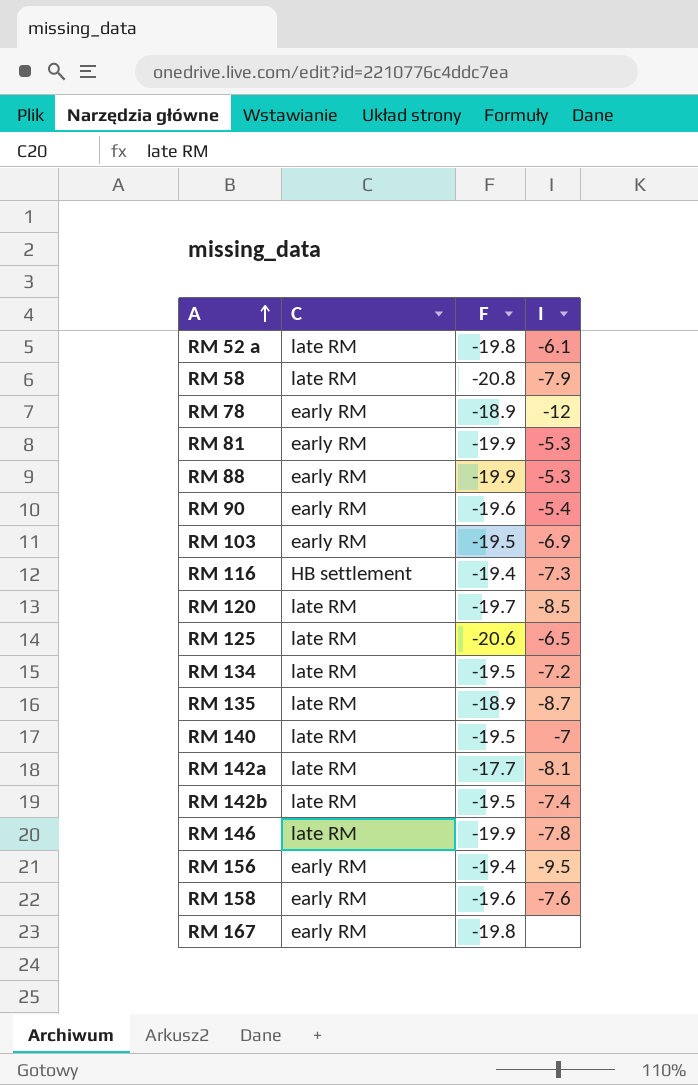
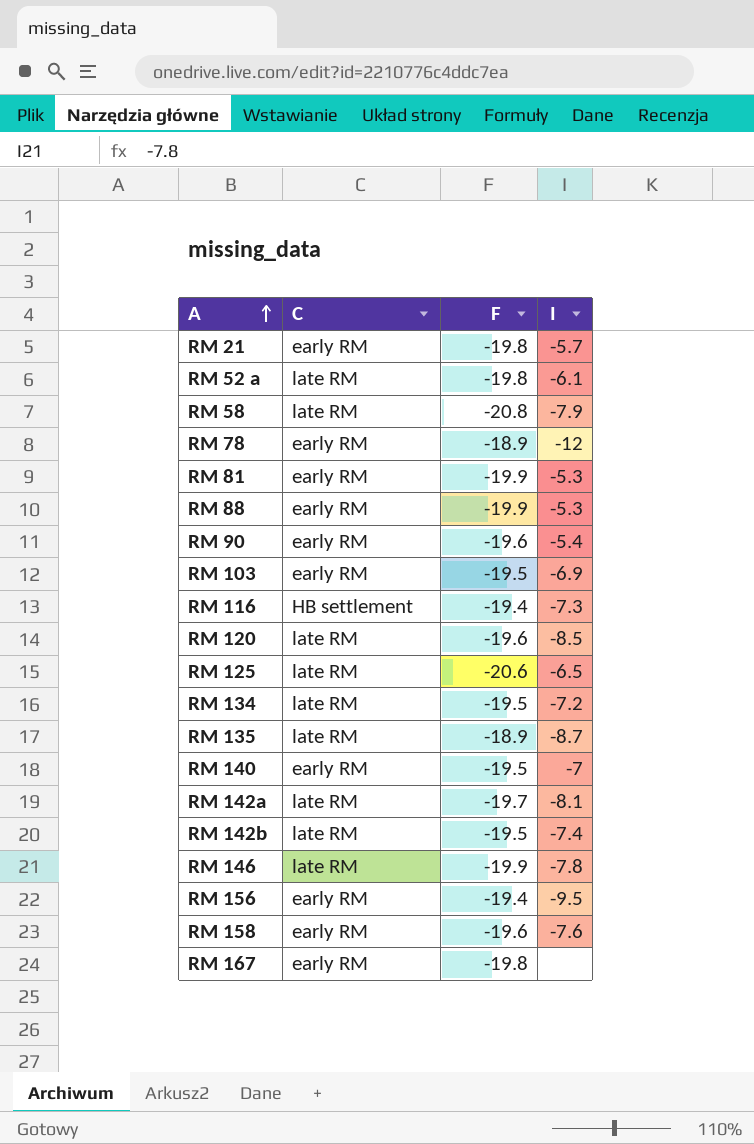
row RM 21: none -> early RM | -19.8 | -5.7
RM 120 | F: -19.7 -> -19.6
RM 140 | C: late RM -> early RM
RM 142a | F: -17.7 -> -19.7

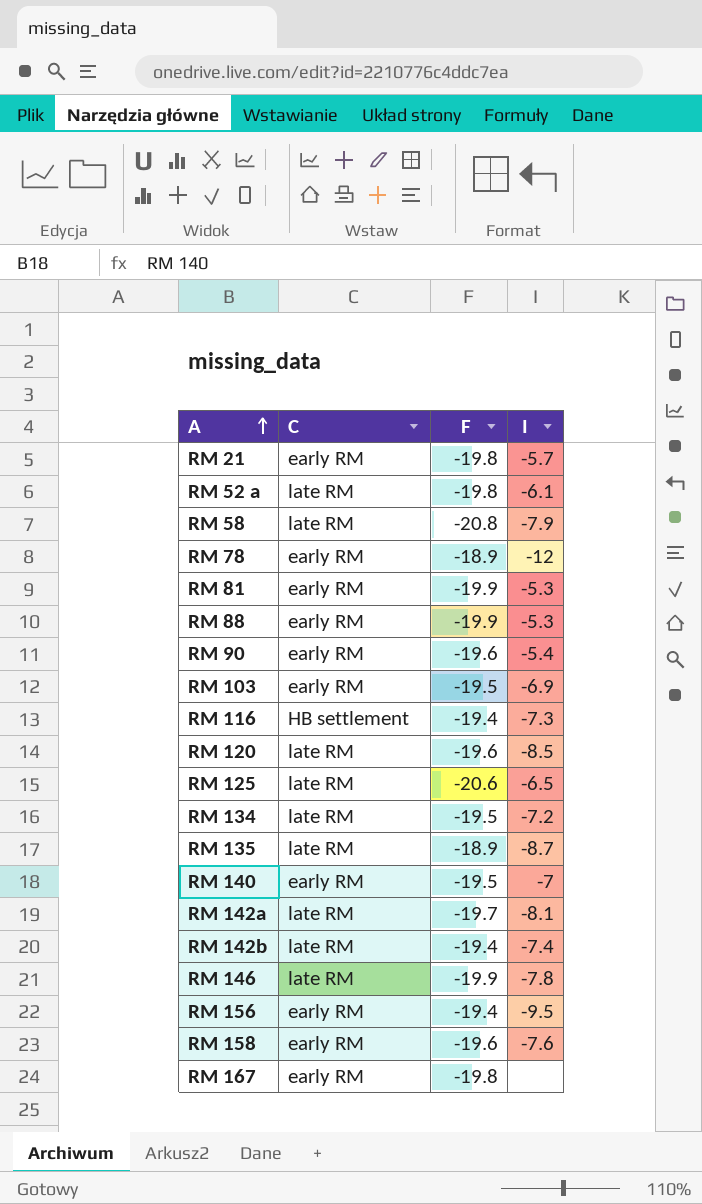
RM 142b | F: -19.5 -> -19.4

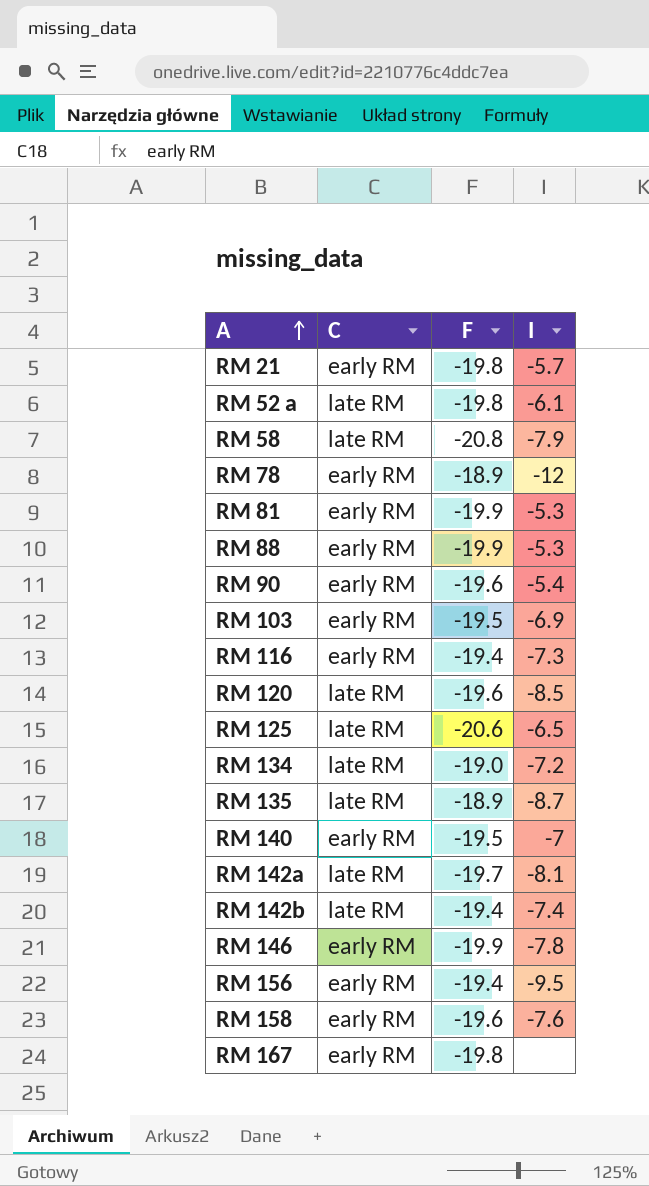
RM 116 | C: HB settlement -> early RM
RM 134 | F: -19.5 -> -19.0
RM 146 | C: late RM -> early RM

